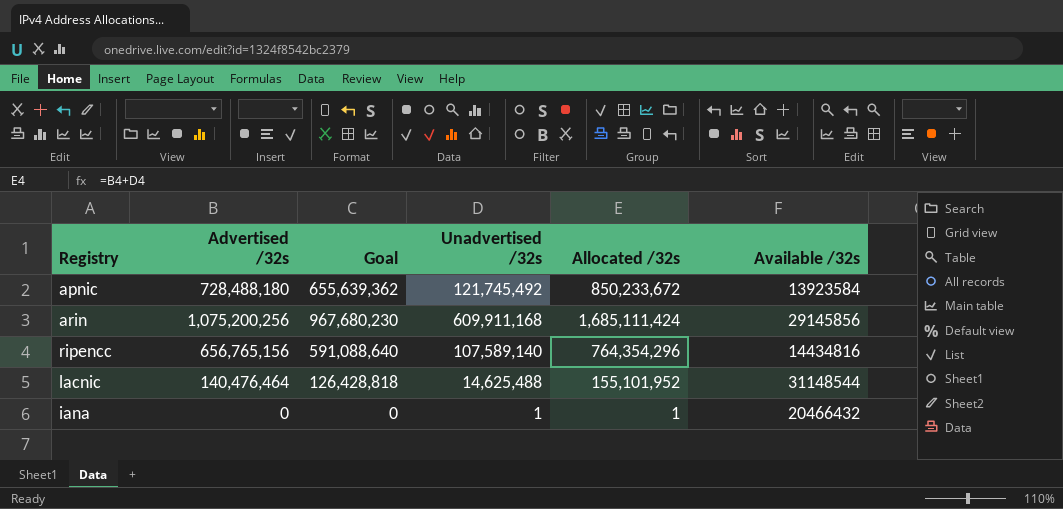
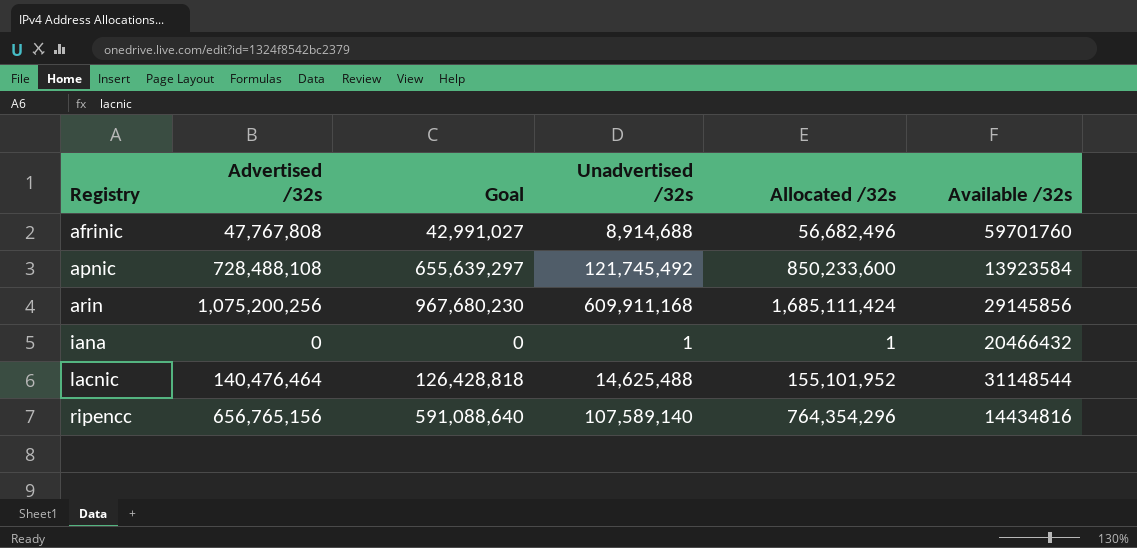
row order: none -> Registry ascending
row afrinic: none -> 47,767,808 | 42,991,027 | 8,914,688 | 56,682,496 | 59701760
apnic | Advertised /32s: 728,488,180 -> 728,488,108
apnic | Goal: 655,639,362 -> 655,639,297
apnic | Allocated /32s: 850,233,672 -> 850,233,600

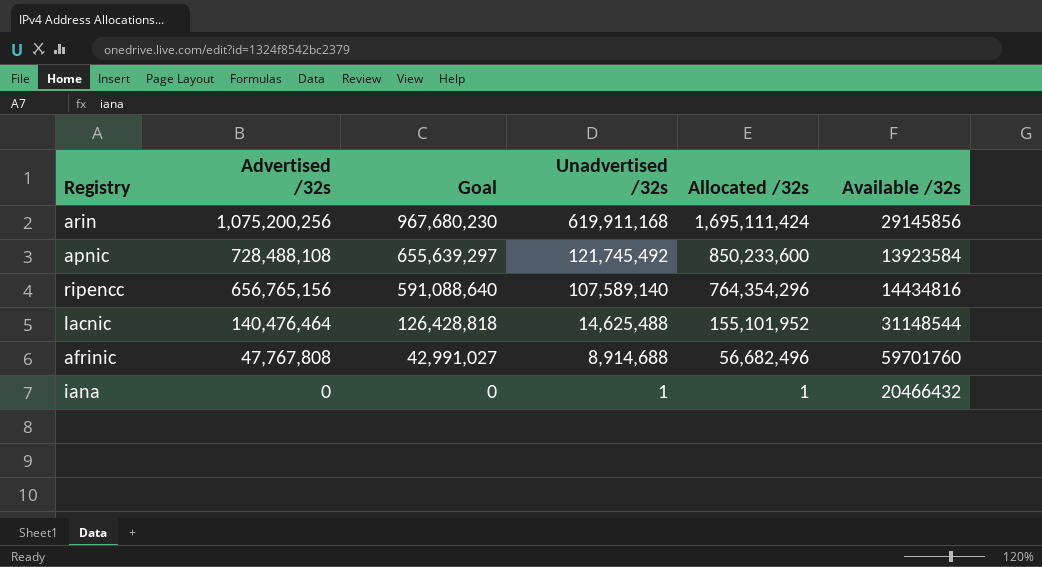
row order: Registry ascending -> Advertised /32s descending
arin | Unadvertised /32s: 609,911,168 -> 619,911,168
arin | Allocated /32s: 1,685,111,424 -> 1,695,111,424

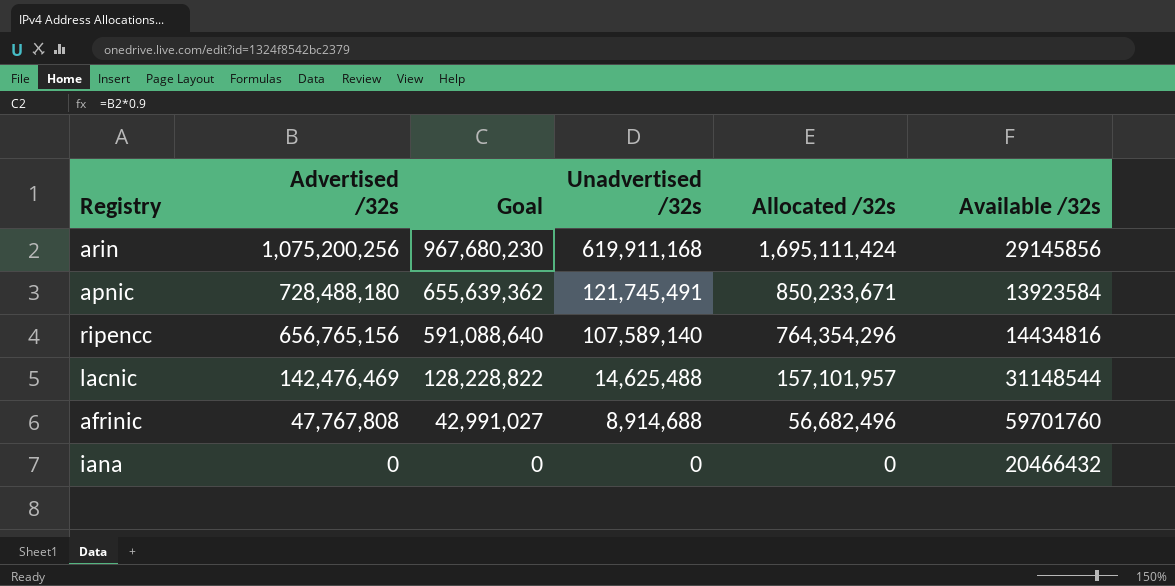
apnic | Advertised /32s: 728,488,108 -> 728,488,180
apnic | Goal: 655,639,297 -> 655,639,362
apnic | Unadvertised /32s: 121,745,492 -> 121,745,491
apnic | Allocated /32s: 850,233,600 -> 850,233,671
lacnic | Advertised /32s: 140,476,464 -> 142,476,469
lacnic | Goal: 126,428,818 -> 128,228,822
lacnic | Allocated /32s: 155,101,952 -> 157,101,957
iana | Unadvertised /32s: 1 -> 0
iana | Allocated /32s: 1 -> 0

